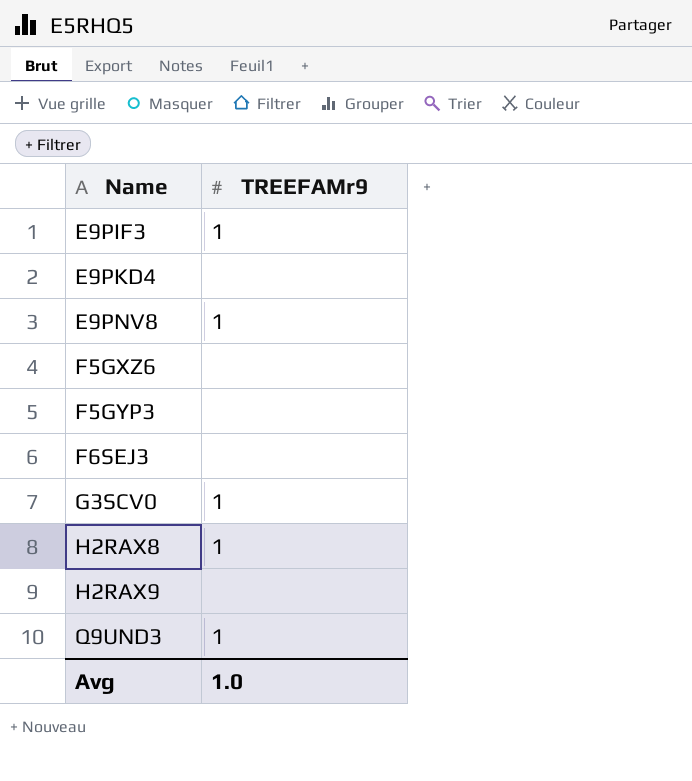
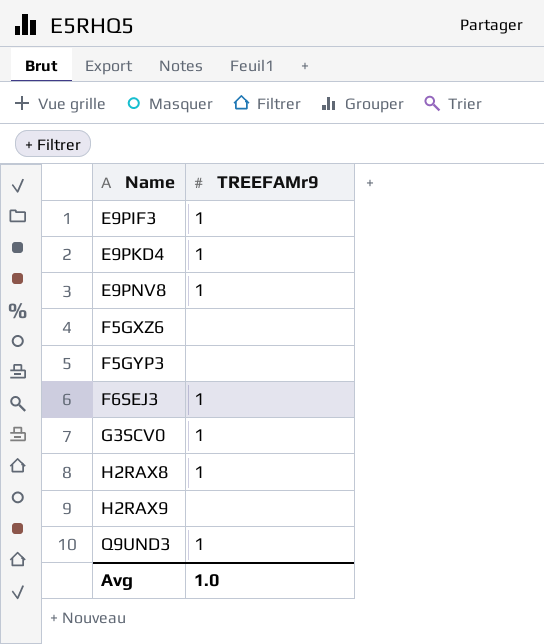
E9PKD4 | TREEFAMr9: none -> 1
F6SEJ3 | TREEFAMr9: none -> 1

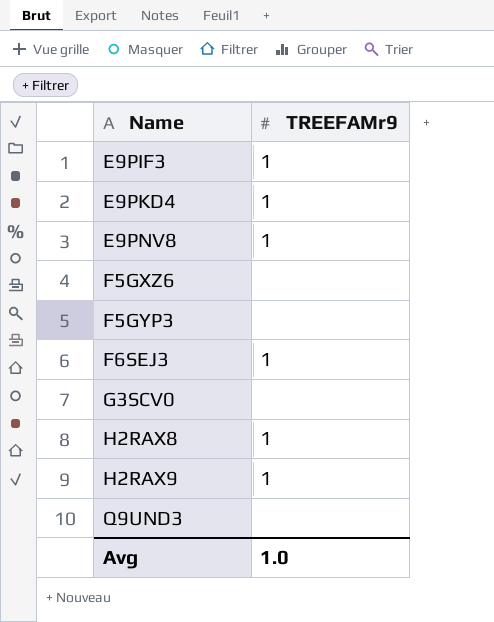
G3SCV0 | TREEFAMr9: 1 -> none
H2RAX9 | TREEFAMr9: none -> 1
Q9UND3 | TREEFAMr9: 1 -> none

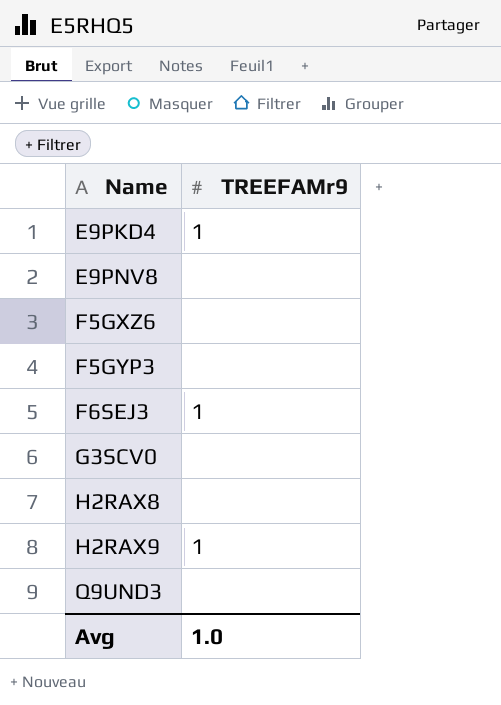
row E9PIF3: 1 -> none
E9PNV8 | TREEFAMr9: 1 -> none
H2RAX8 | TREEFAMr9: 1 -> none

